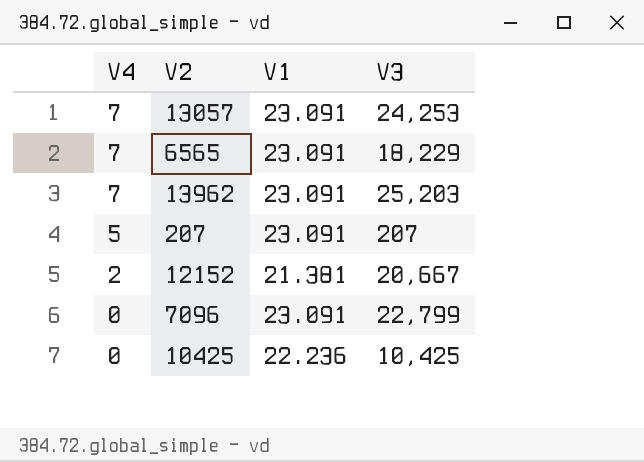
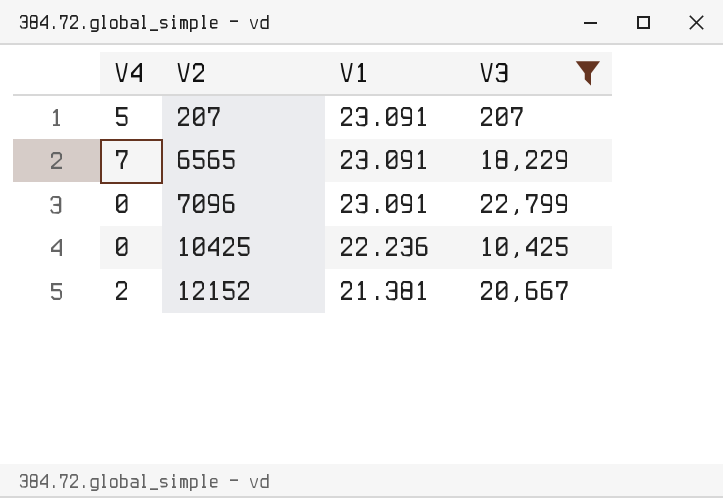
filter: none -> V3 <= 22,799
row order: V4 descending -> V2 ascending

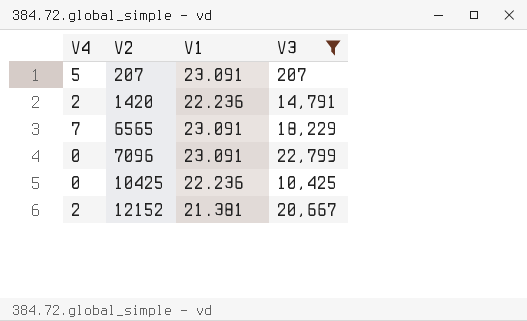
row 1420: none -> 2 | 22.236 | 14,791

